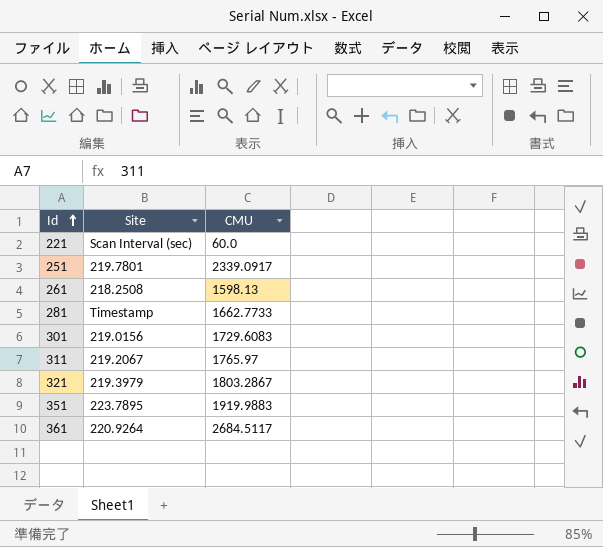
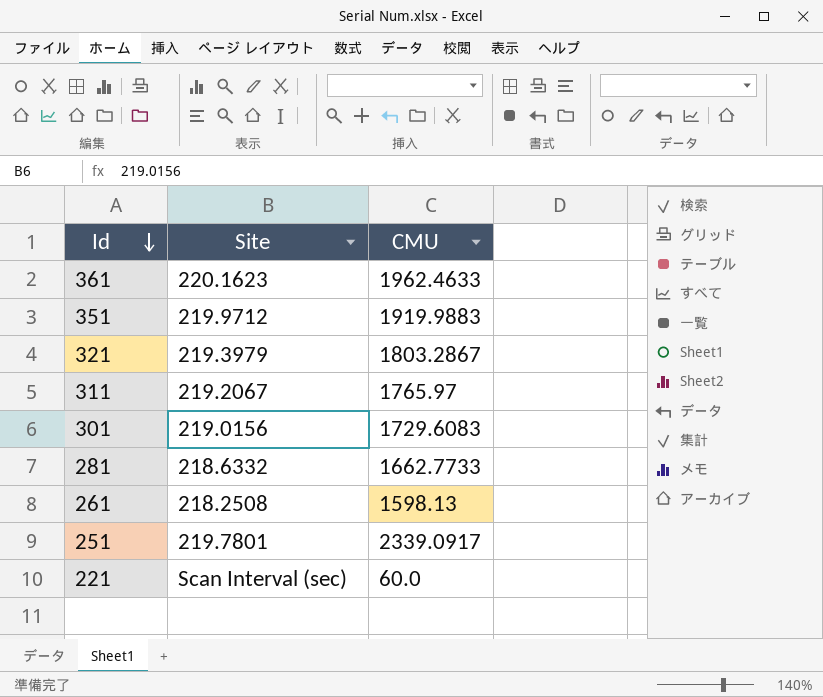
row order: Id ascending -> Id descending
361 | Site: 220.9264 -> 220.1623
361 | CMU: 2684.5117 -> 1962.4633
351 | Site: 223.7895 -> 219.9712
281 | Site: Timestamp -> 218.6332

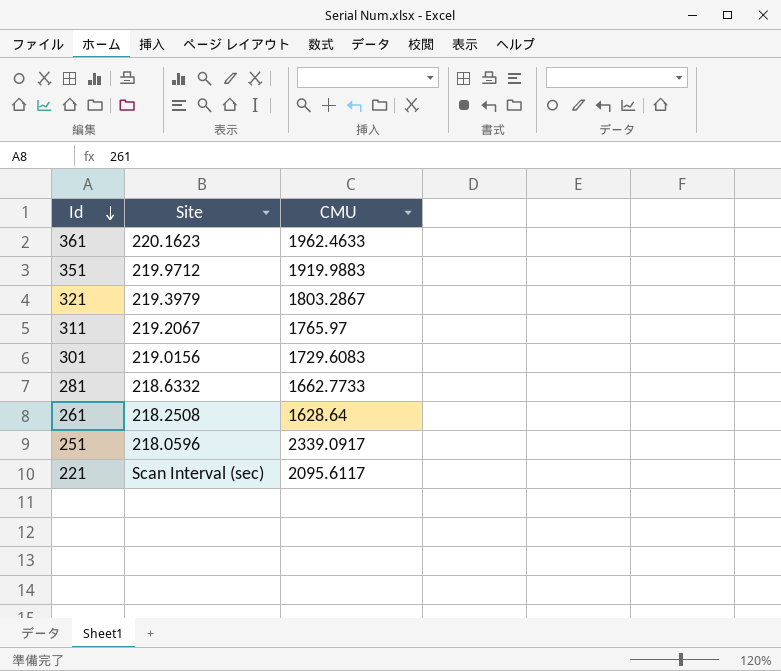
261 | CMU: 1598.13 -> 1628.64
251 | Site: 219.7801 -> 218.0596
221 | CMU: 60.0 -> 2095.6117

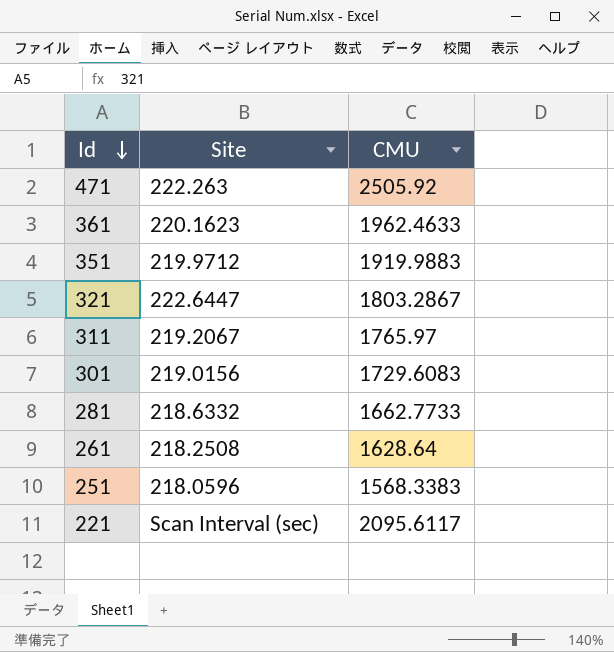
row 471: none -> 222.263 | 2505.92
321 | Site: 219.3979 -> 222.6447
251 | CMU: 2339.0917 -> 1568.3383

